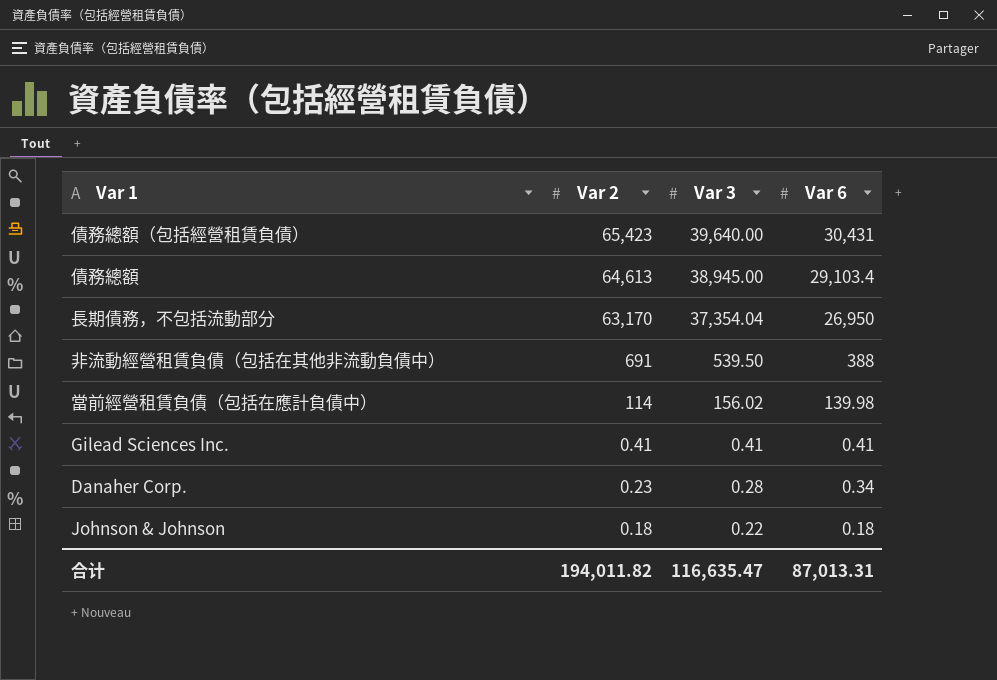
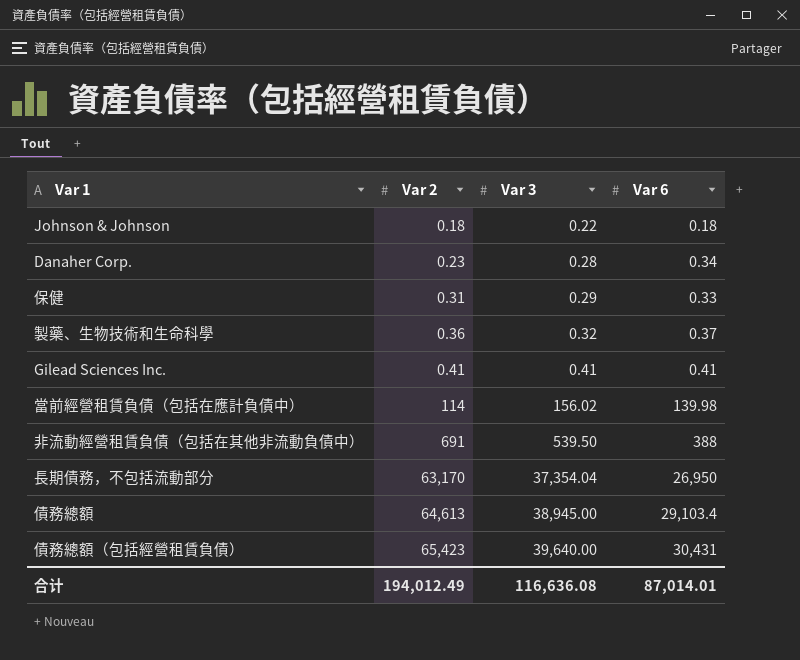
row order: Var 2 descending -> Var 2 ascending
row 保健: none -> 0.31 | 0.29 | 0.33
row 製藥、生物技術和生命科學: none -> 0.36 | 0.32 | 0.37
合计 | Var 2: 194,011.82 -> 194,012.49
合计 | Var 3: 116,635.47 -> 116,636.08
合计 | Var 6: 87,013.31 -> 87,014.01

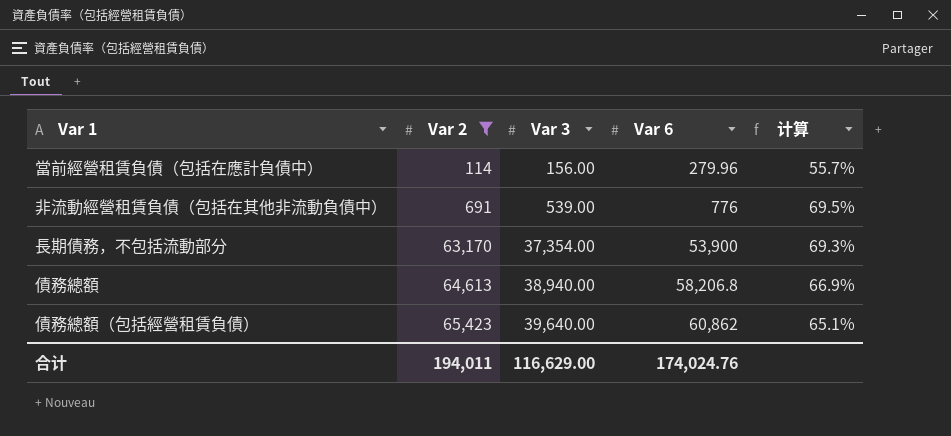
filter: none -> Var 2 >= 114
column 计算 | formula: none -> [Var 3] / [Var 6]
當前經營租賃負債（包括在應計負債中） | Var 3: 156.02 -> 156.00
當前經營租賃負債（包括在應計負債中） | Var 6: 139.98 -> 279.96
非流動經營租賃負債（包括在其他非流動負債中） | Var 3: 539.50 -> 539.00
非流動經營租賃負債（包括在其他非流動負債中） | Var 6: 388 -> 776
長期債務，不包括流動部分 | Var 3: 37,354.04 -> 37,354.00
長期債務，不包括流動部分 | Var 6: 26,950 -> 53,900
債務總額 | Var 3: 38,945.00 -> 38,940.00
債務總額 | Var 6: 29,103.4 -> 58,206.8
債務總額（包括經營租賃負債） | Var 6: 30,431 -> 60,862
合计 | Var 2: 194,012.49 -> 194,011
合计 | Var 3: 116,636.08 -> 116,629.00
合计 | Var 6: 87,014.01 -> 174,024.76

